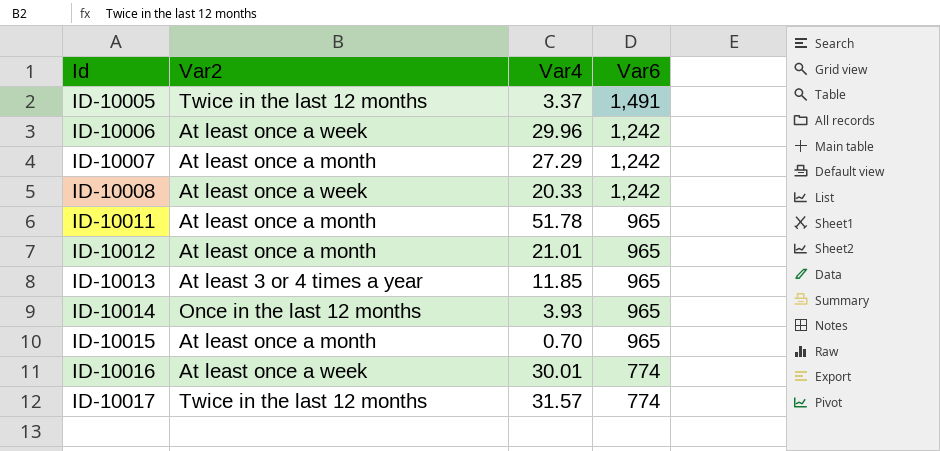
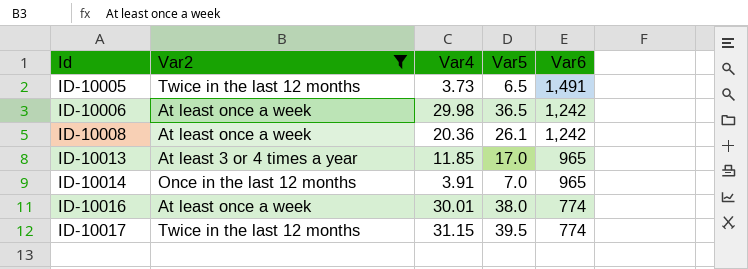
filter: none -> Var2 != At least once a month
column Var5 | position: none -> 4
ID-10005 | Var4: 3.37 -> 3.73
ID-10006 | Var4: 29.96 -> 29.98
ID-10008 | Var4: 20.33 -> 20.36
ID-10014 | Var4: 3.93 -> 3.91
ID-10017 | Var4: 31.57 -> 31.15

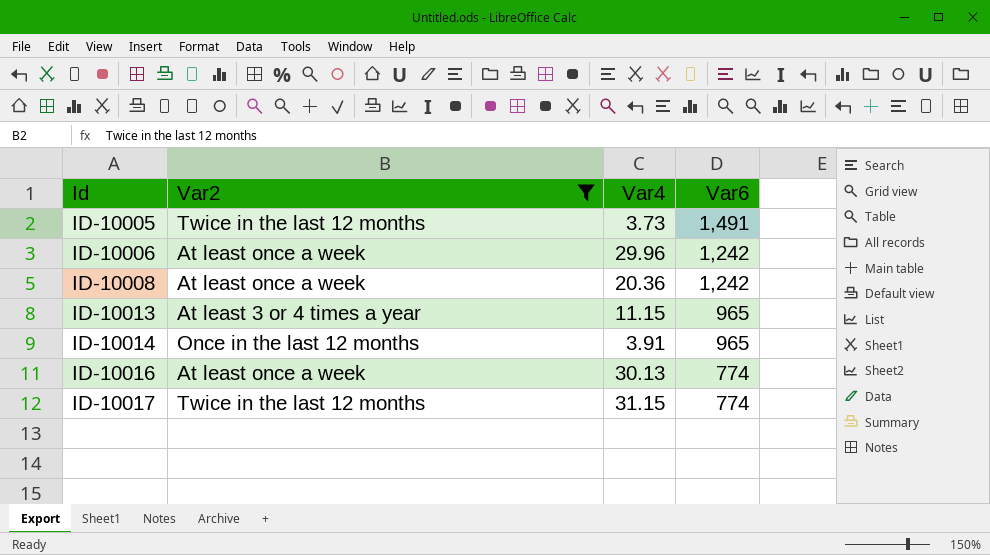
column Var5 | position: 4 -> none
ID-10006 | Var4: 29.98 -> 29.96
ID-10013 | Var4: 11.85 -> 11.15
ID-10016 | Var4: 30.01 -> 30.13

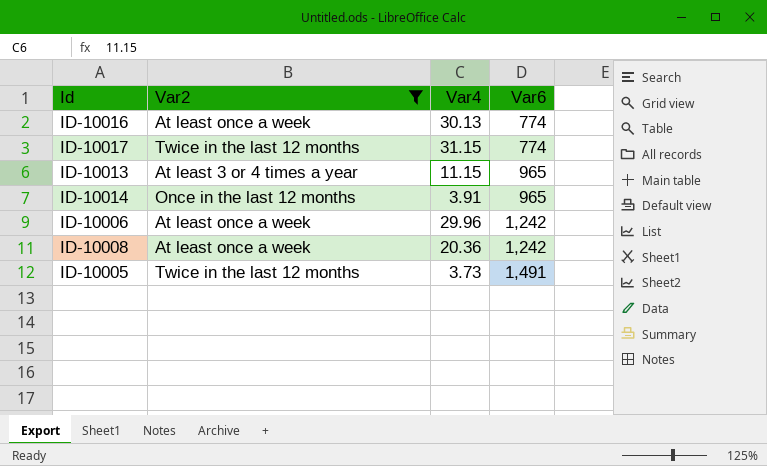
row order: Id ascending -> Var6 ascending

